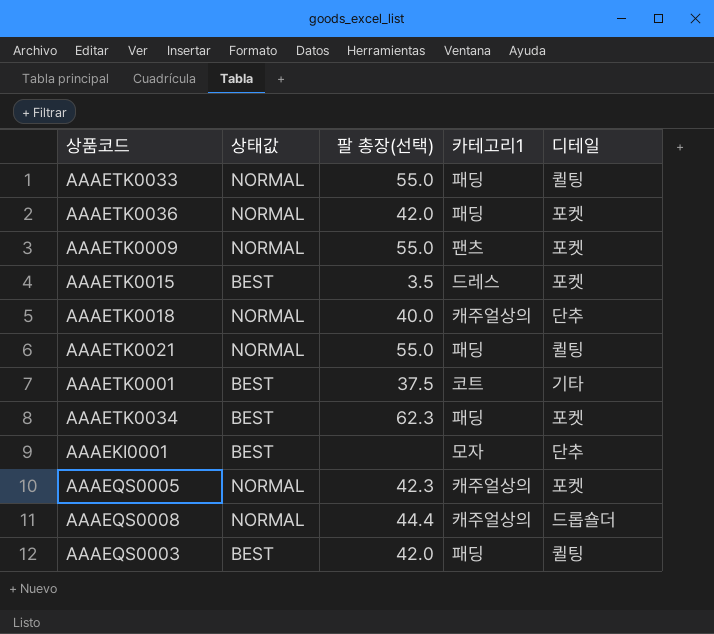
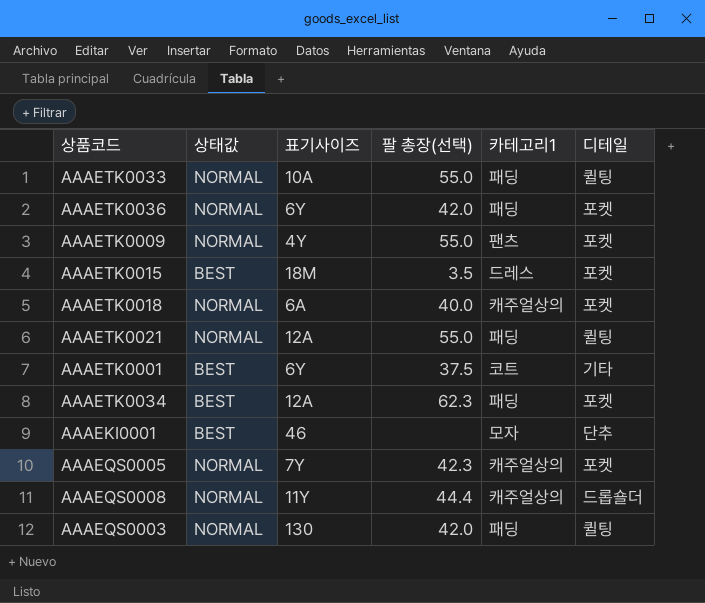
column 표기사이즈 | position: none -> 3
AAAETK0018 | 디테일: 단추 -> 포켓
AAAEQS0003 | 상태값: BEST -> NORMAL

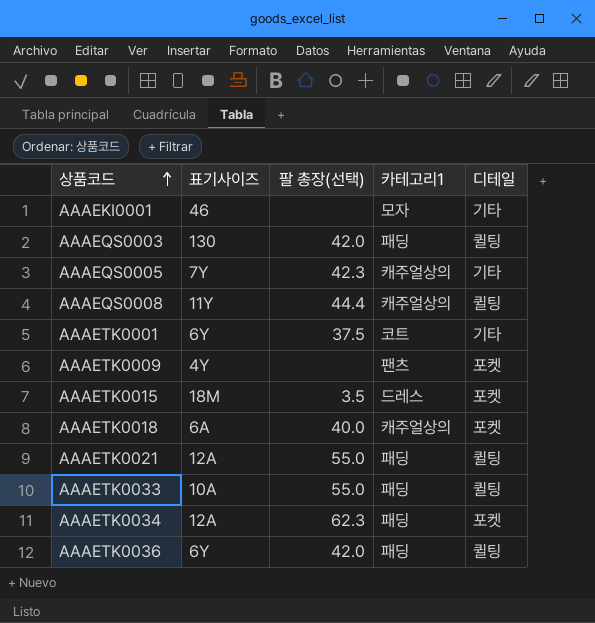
row order: none -> 상품코드 ascending
column 상태값 | position: 2 -> none
AAAEKI0001 | 디테일: 단추 -> 기타
AAAEQS0005 | 디테일: 포켓 -> 기타
AAAEQS0008 | 디테일: 드롭숄더 -> 퀼팅
AAAETK0009 | 팔 총장(선택): 55.0 -> none
AAAETK0036 | 디테일: 포켓 -> 퀼팅

